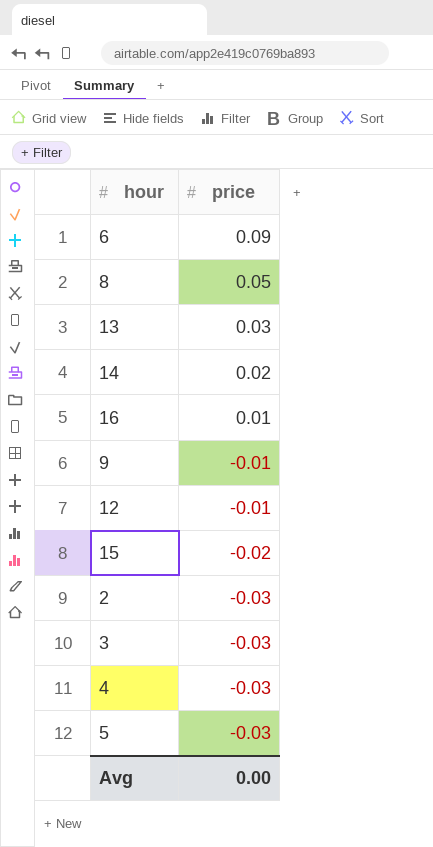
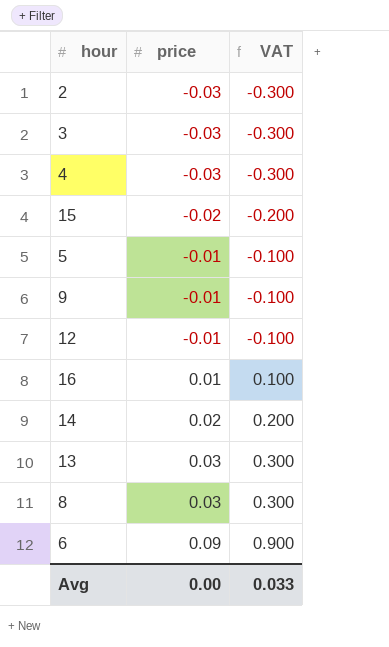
row order: price descending -> price ascending
column VAT | formula: none -> [price] * 10
5 | price: -0.03 -> -0.01
8 | price: 0.05 -> 0.03

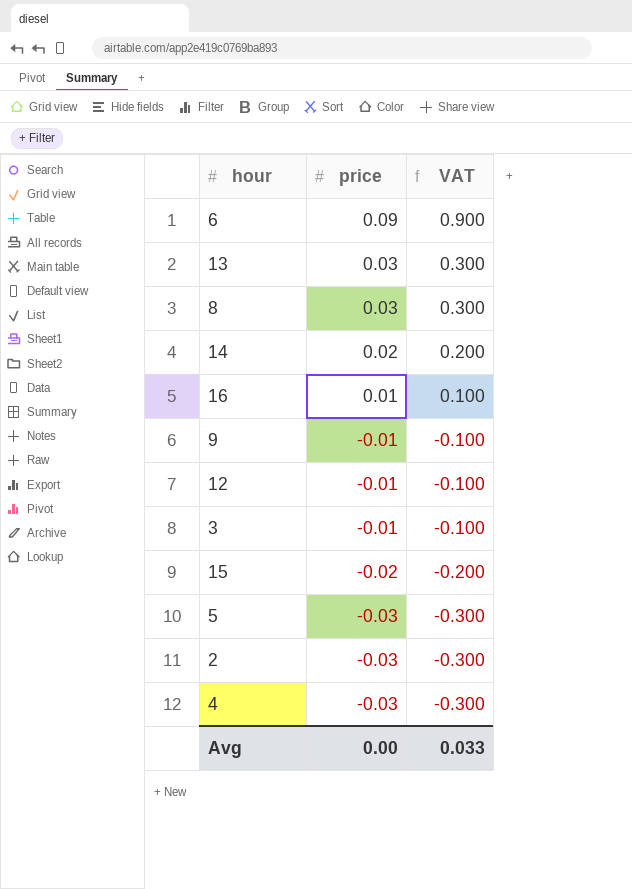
row order: price ascending -> price descending
3 | price: -0.03 -> -0.01
3 | VAT: -0.300 -> -0.100
5 | price: -0.01 -> -0.03
5 | VAT: -0.100 -> -0.300

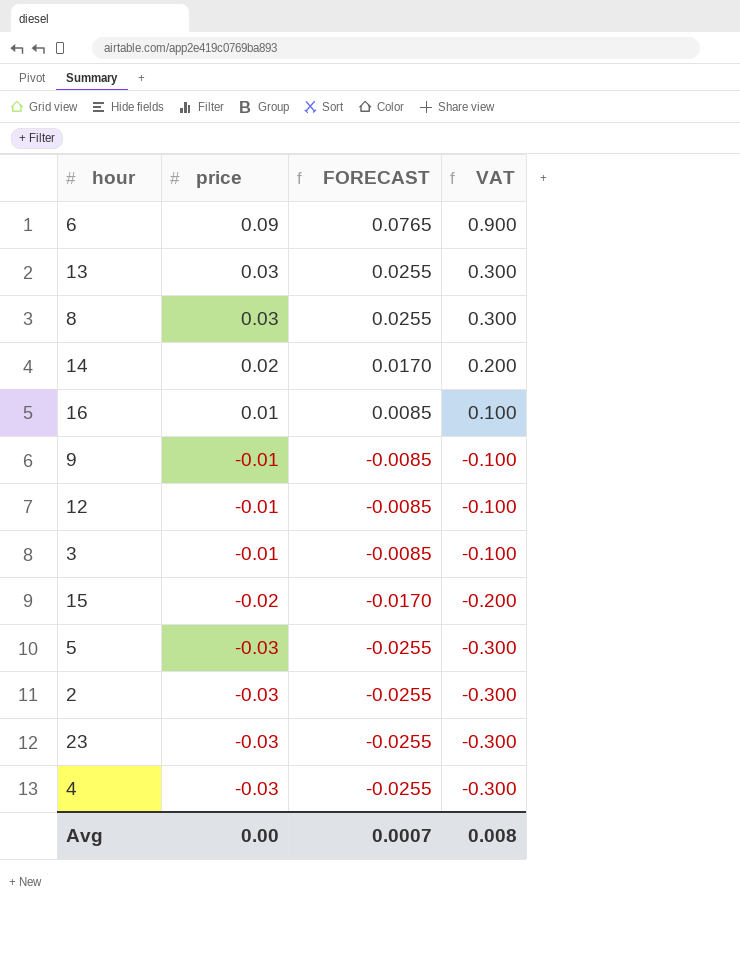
column FORECAST | formula: none -> [price] * 0.85
row 23: none -> -0.03 | -0.0255 | -0.300
Avg | VAT: 0.033 -> 0.008

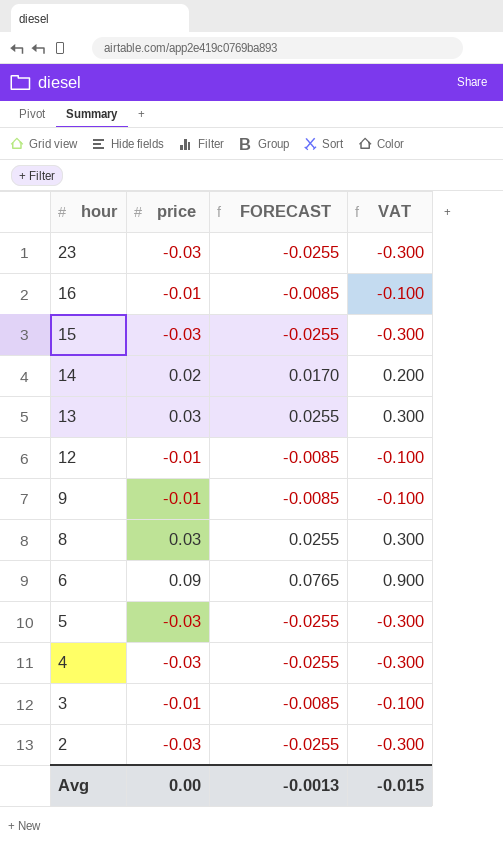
row order: price descending -> hour descending
16 | price: 0.01 -> -0.01
16 | FORECAST: 0.0085 -> -0.0085
16 | VAT: 0.100 -> -0.100
15 | price: -0.02 -> -0.03
15 | FORECAST: -0.0170 -> -0.0255
15 | VAT: -0.200 -> -0.300
Avg | FORECAST: 0.0007 -> -0.0013
Avg | VAT: 0.008 -> -0.015

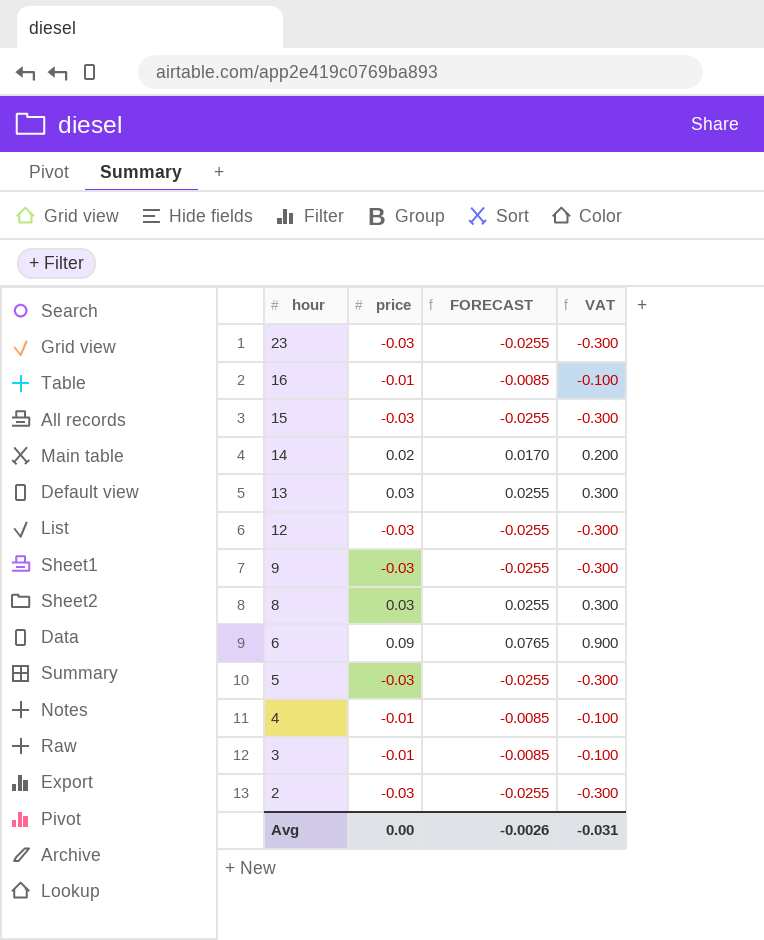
12 | price: -0.01 -> -0.03
12 | FORECAST: -0.0085 -> -0.0255
12 | VAT: -0.100 -> -0.300
9 | price: -0.01 -> -0.03
9 | FORECAST: -0.0085 -> -0.0255
9 | VAT: -0.100 -> -0.300
4 | price: -0.03 -> -0.01
4 | FORECAST: -0.0255 -> -0.0085
4 | VAT: -0.300 -> -0.100
Avg | FORECAST: -0.0013 -> -0.0026
Avg | VAT: -0.015 -> -0.031

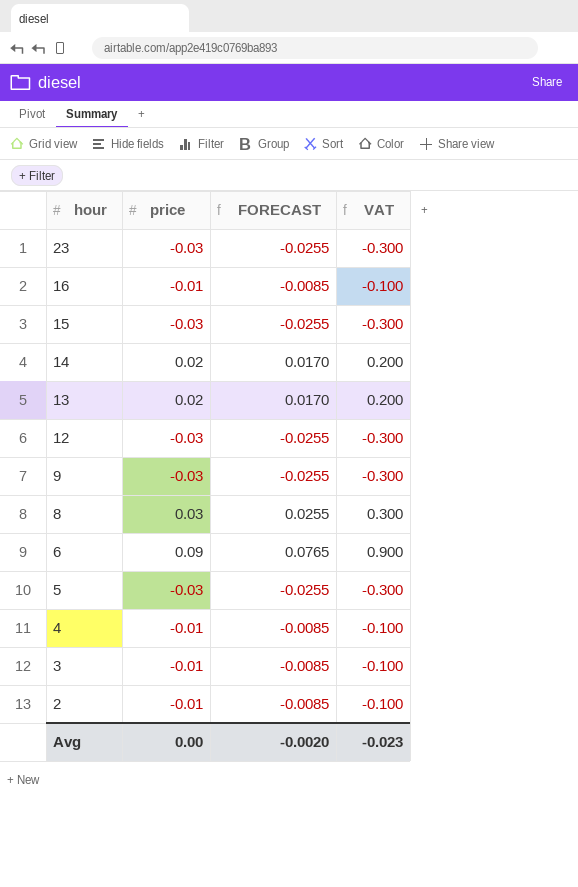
13 | price: 0.03 -> 0.02
13 | FORECAST: 0.0255 -> 0.0170
13 | VAT: 0.300 -> 0.200
2 | price: -0.03 -> -0.01
2 | FORECAST: -0.0255 -> -0.0085
2 | VAT: -0.300 -> -0.100
Avg | FORECAST: -0.0026 -> -0.0020
Avg | VAT: -0.031 -> -0.023

